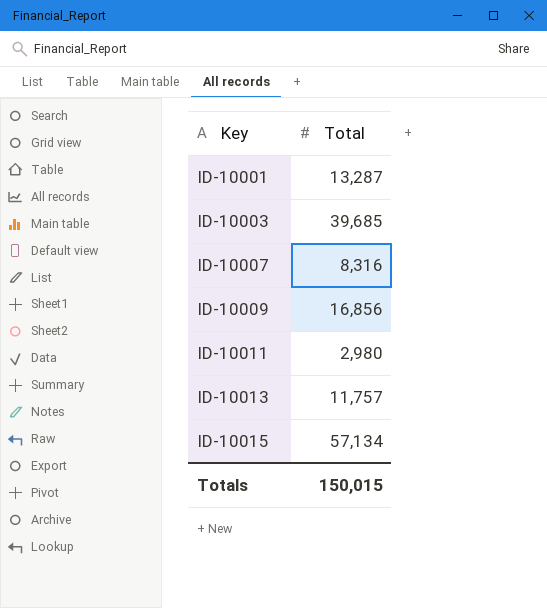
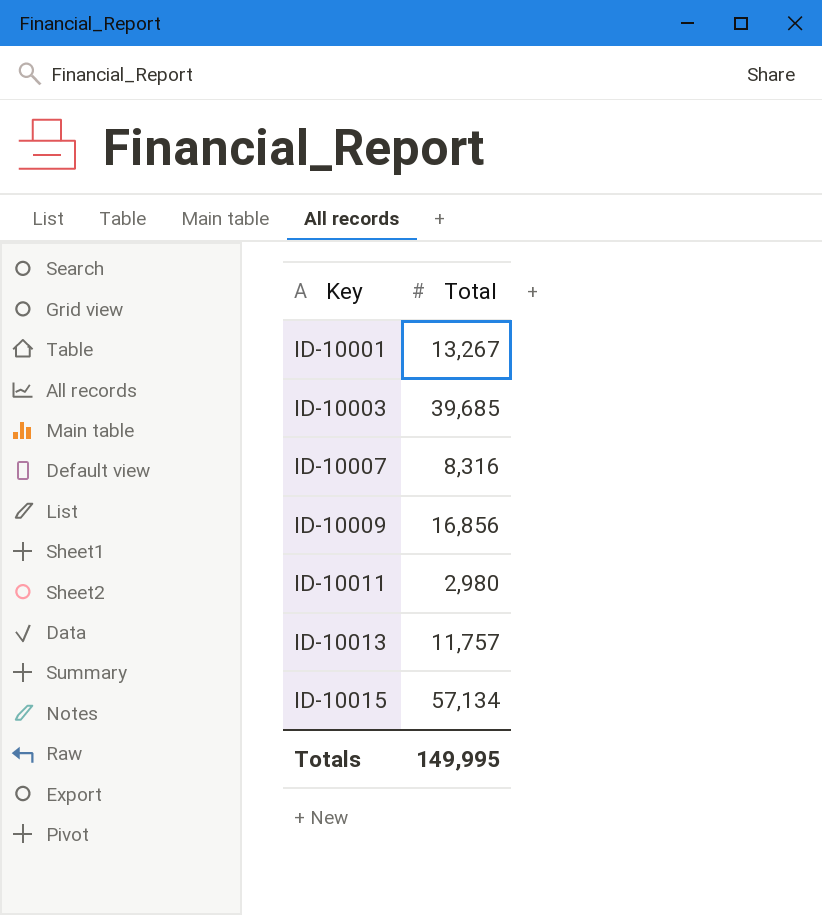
ID-10001 | Total: 13,287 -> 13,267
Totals | Total: 150,015 -> 149,995

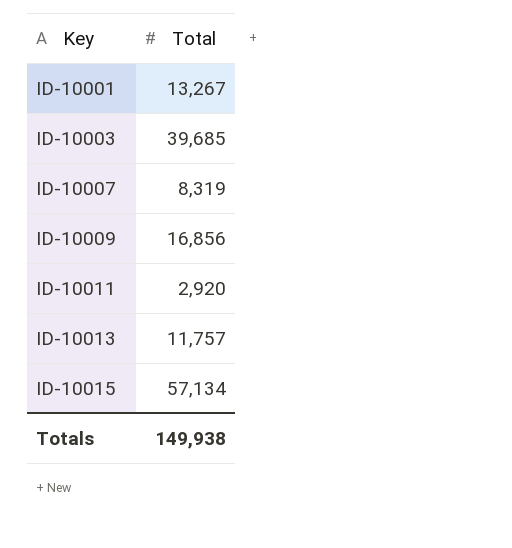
ID-10007 | Total: 8,316 -> 8,319
ID-10011 | Total: 2,980 -> 2,920
Totals | Total: 149,995 -> 149,938

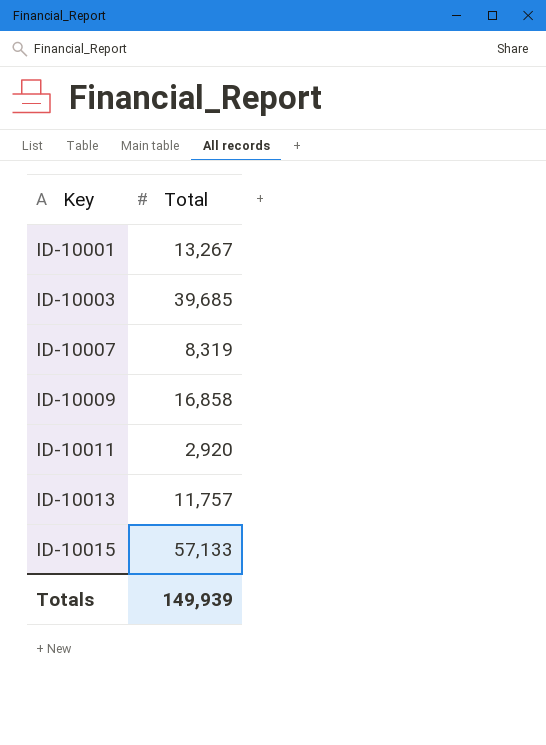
ID-10009 | Total: 16,856 -> 16,858
ID-10015 | Total: 57,134 -> 57,133
Totals | Total: 149,938 -> 149,939

